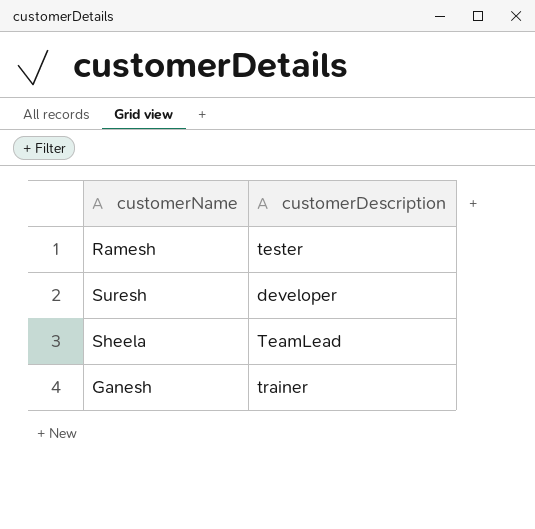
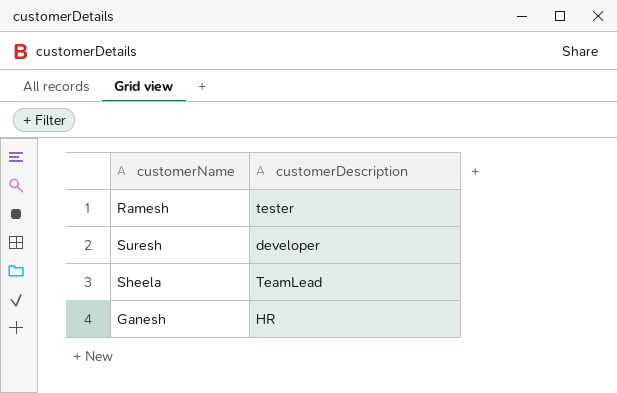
Ganesh | customerDescription: trainer -> HR

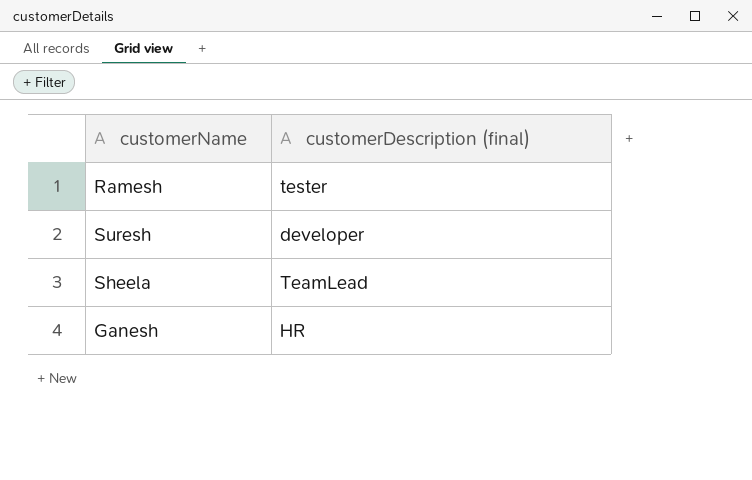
column name: customerDescription -> customerDescription (final)

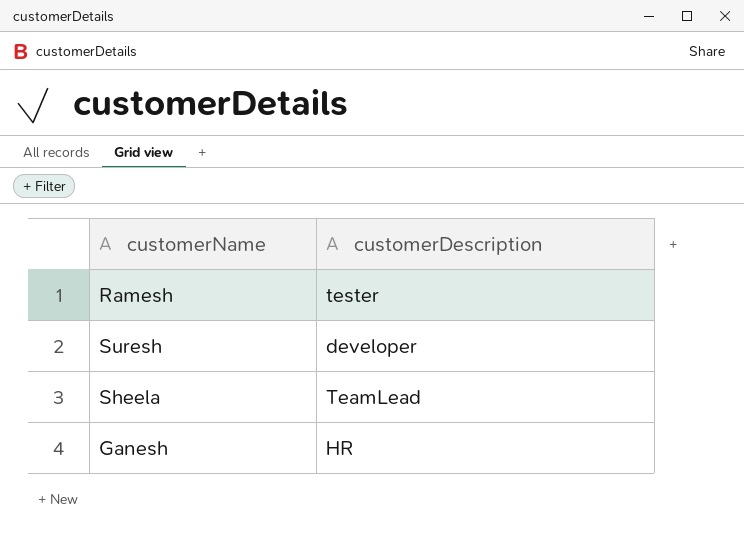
column name: customerDescription (final) -> customerDescription

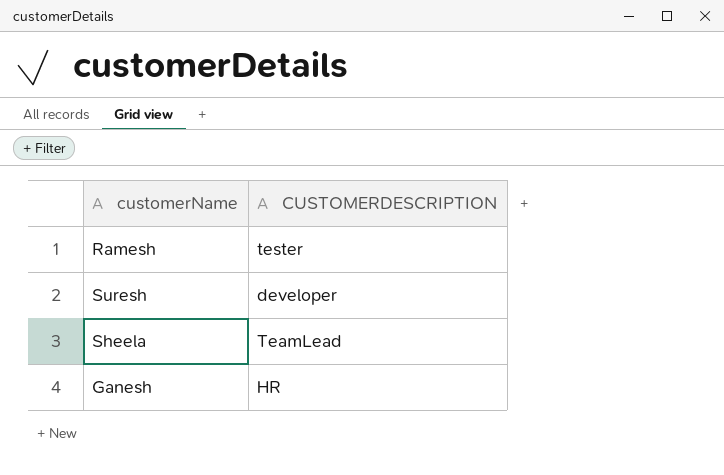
column name: customerDescription -> CUSTOMERDESCRIPTION

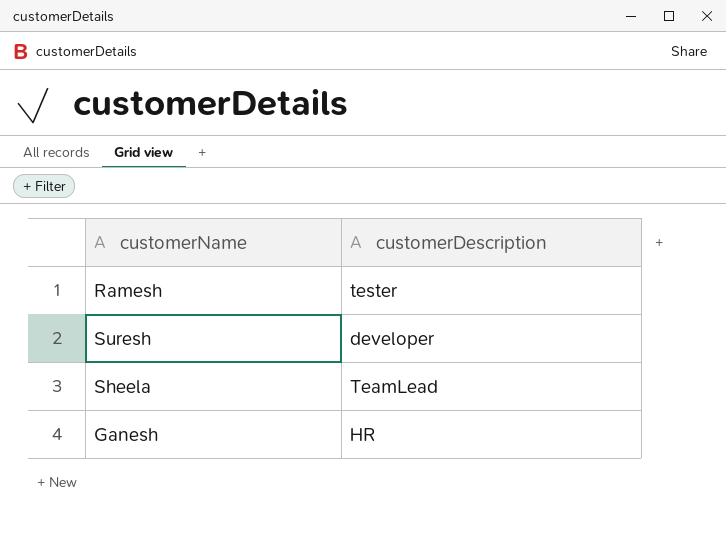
column name: CUSTOMERDESCRIPTION -> customerDescription

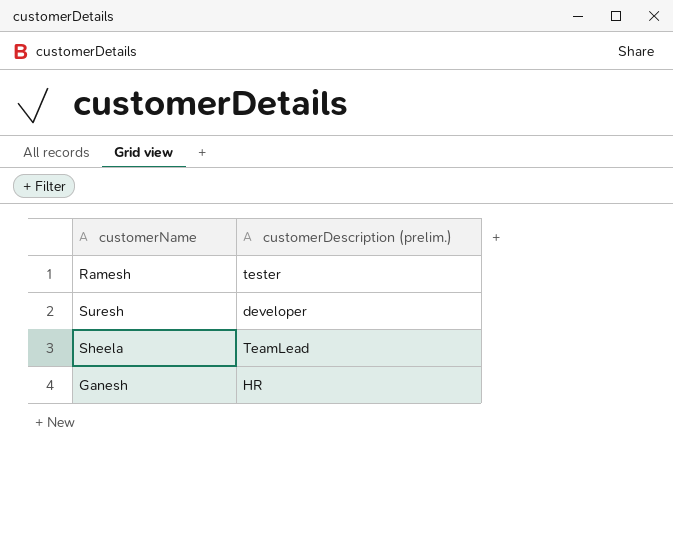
column name: customerDescription -> customerDescription (prelim.)

